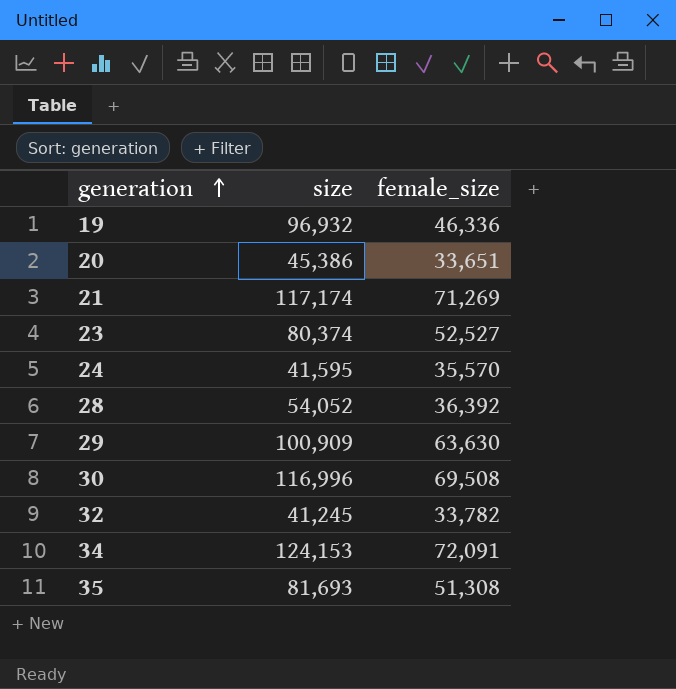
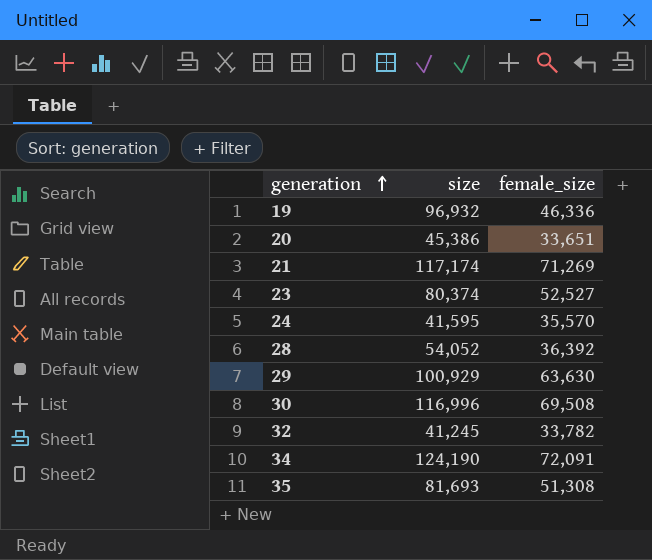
29 | size: 100,909 -> 100,929
34 | size: 124,153 -> 124,190

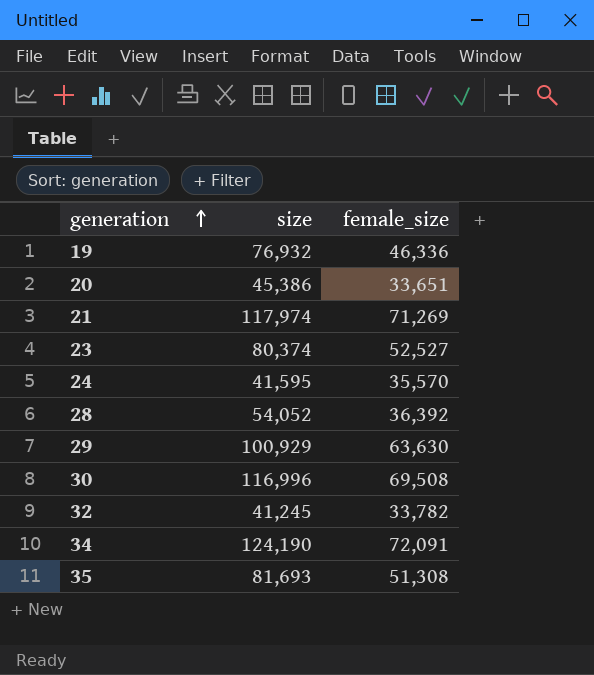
19 | size: 96,932 -> 76,932
21 | size: 117,174 -> 117,974

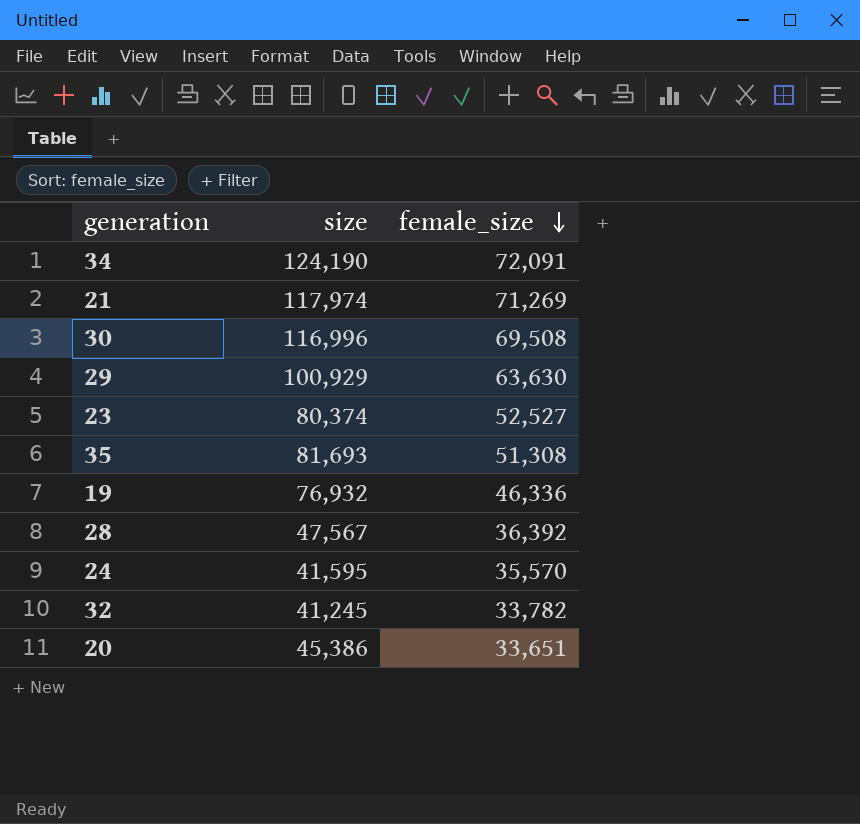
row order: generation ascending -> female_size descending
28 | size: 54,052 -> 47,567

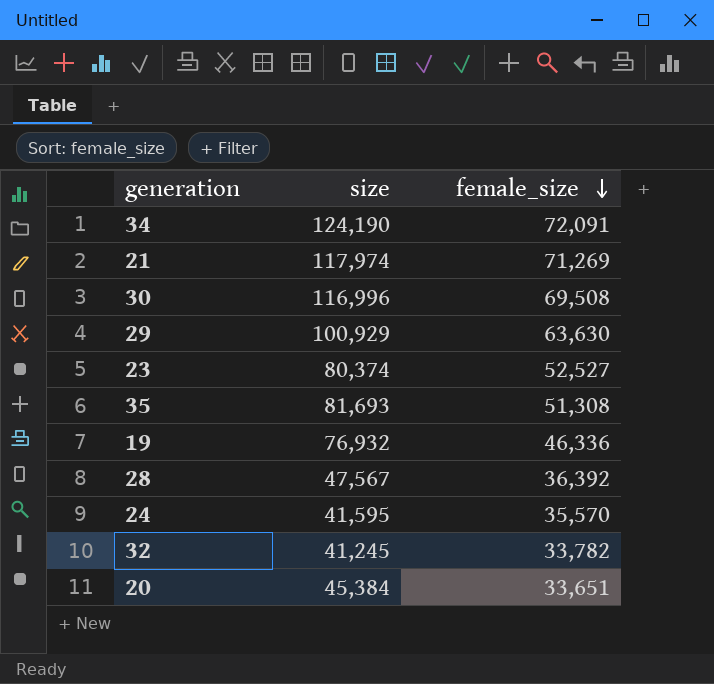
20 | size: 45,386 -> 45,384

